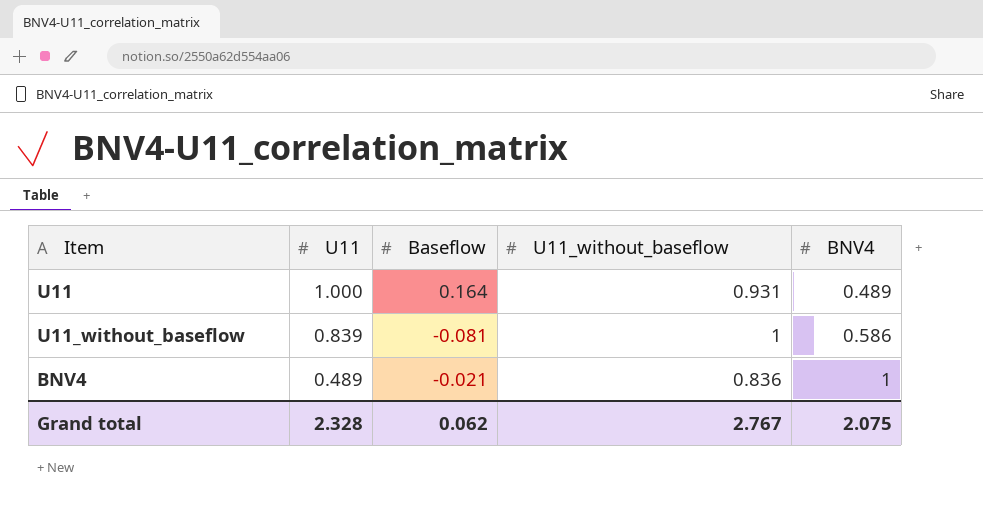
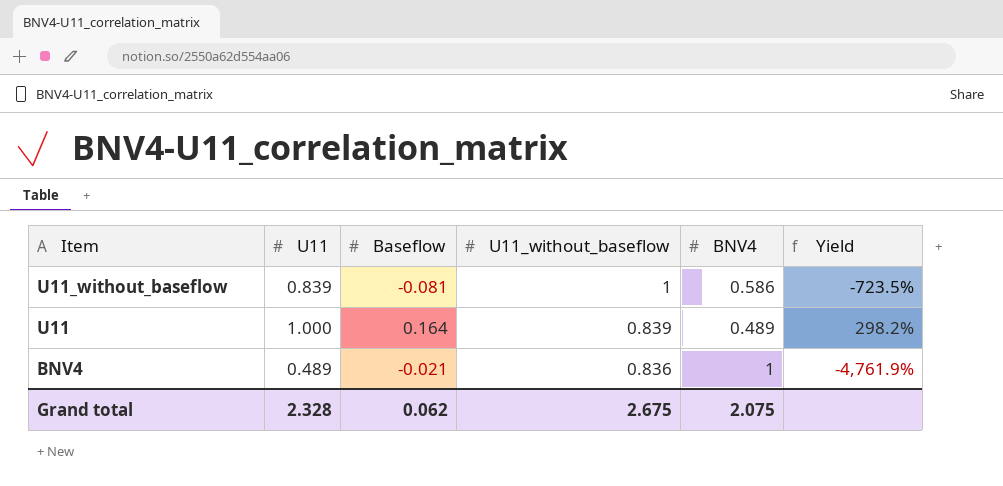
row order: U11 descending -> Item descending
column Yield | formula: none -> [BNV4] / [Baseflow]
U11 | U11_without_baseflow: 0.931 -> 0.839
Grand total | U11_without_baseflow: 2.767 -> 2.675

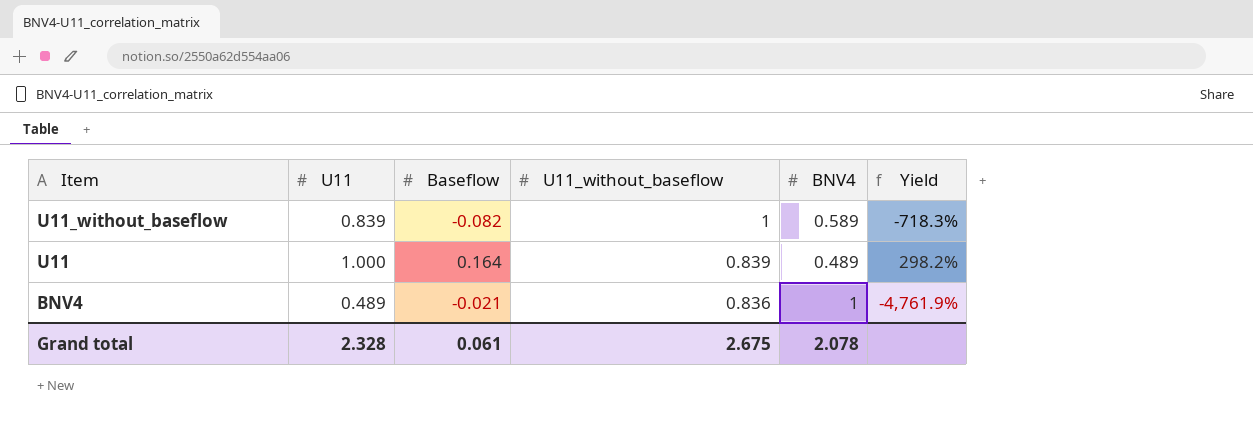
U11_without_baseflow | Baseflow: -0.081 -> -0.082
U11_without_baseflow | BNV4: 0.586 -> 0.589
U11_without_baseflow | Yield: -723.5% -> -718.3%
Grand total | Baseflow: 0.062 -> 0.061
Grand total | BNV4: 2.075 -> 2.078

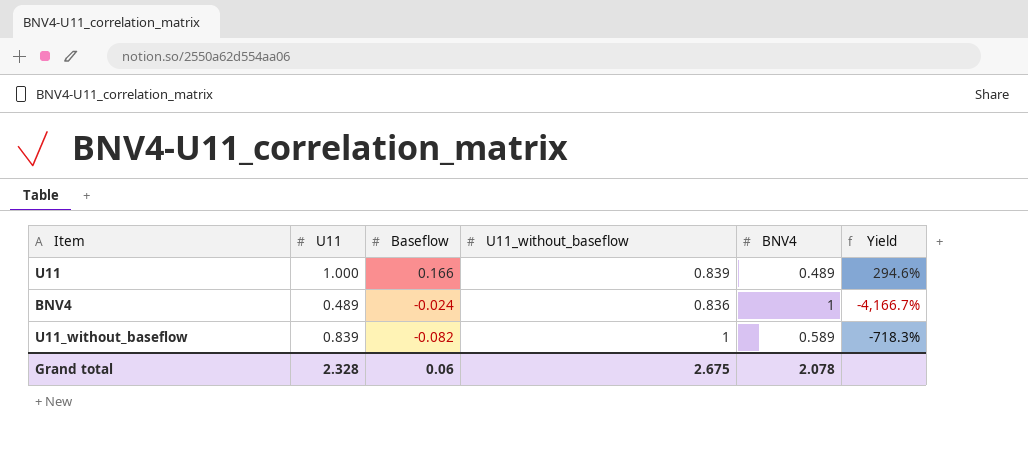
row order: Item descending -> Baseflow descending
U11 | Baseflow: 0.164 -> 0.166
U11 | Yield: 298.2% -> 294.6%
BNV4 | Baseflow: -0.021 -> -0.024
BNV4 | Yield: -4,761.9% -> -4,166.7%
Grand total | Baseflow: 0.061 -> 0.06

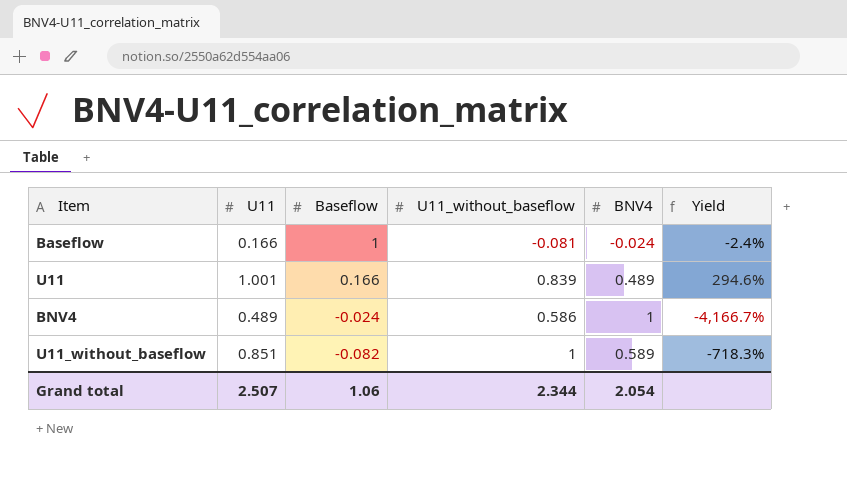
row Baseflow: none -> 0.166 | 1 | -0.081 | -0.024 | -2.4%
U11 | U11: 1.000 -> 1.001
BNV4 | U11_without_baseflow: 0.836 -> 0.586
U11_without_baseflow | U11: 0.839 -> 0.851
Grand total | U11: 2.328 -> 2.507
Grand total | Baseflow: 0.06 -> 1.06
Grand total | U11_without_baseflow: 2.675 -> 2.344
Grand total | BNV4: 2.078 -> 2.054

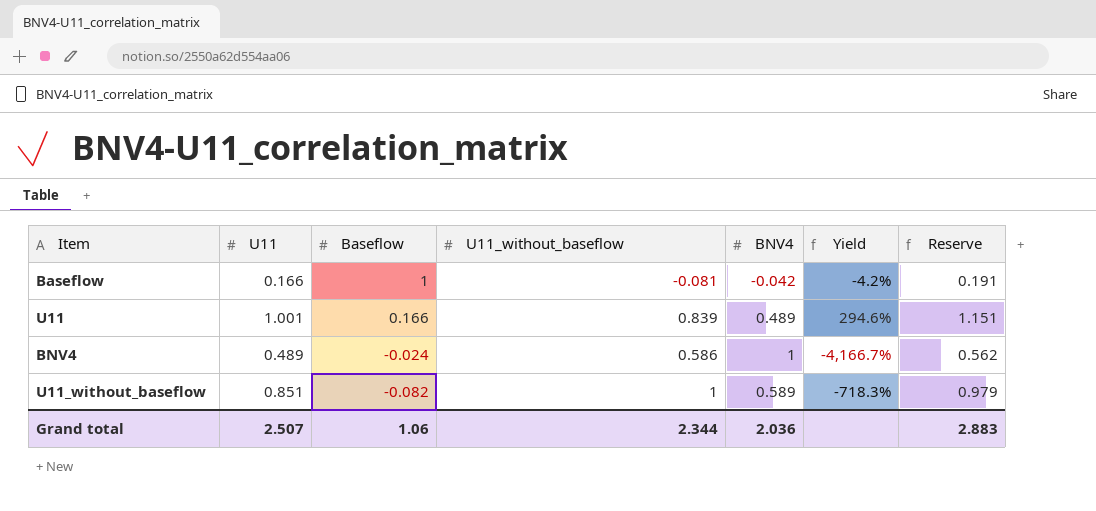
column Reserve | formula: none -> [U11] * 1.15
Baseflow | BNV4: -0.024 -> -0.042
Baseflow | Yield: -2.4% -> -4.2%
Grand total | BNV4: 2.054 -> 2.036

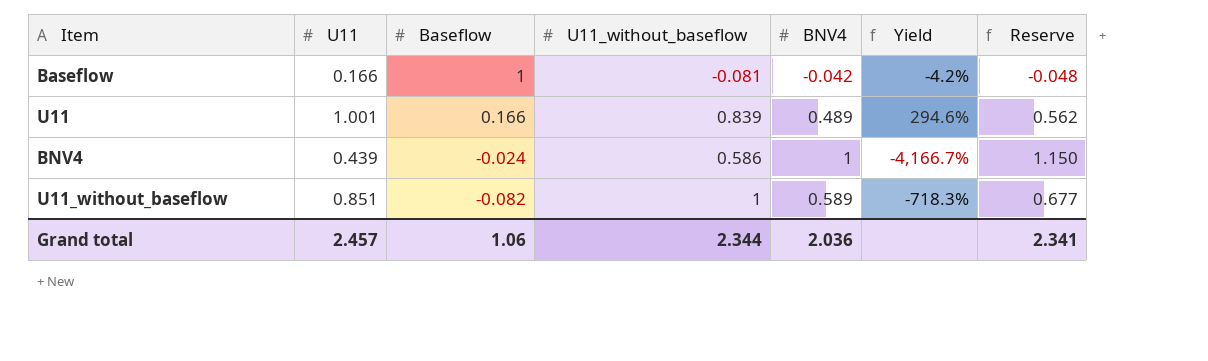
column Reserve | formula: [U11] * 1.15 -> [BNV4] * 1.15
BNV4 | U11: 0.489 -> 0.439
Grand total | U11: 2.507 -> 2.457
Grand total | Reserve: 2.883 -> 2.341

